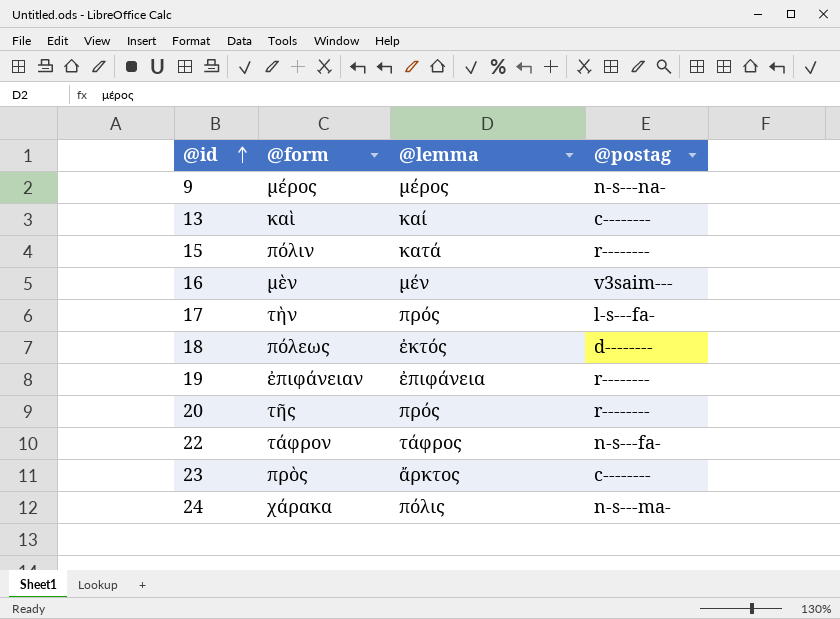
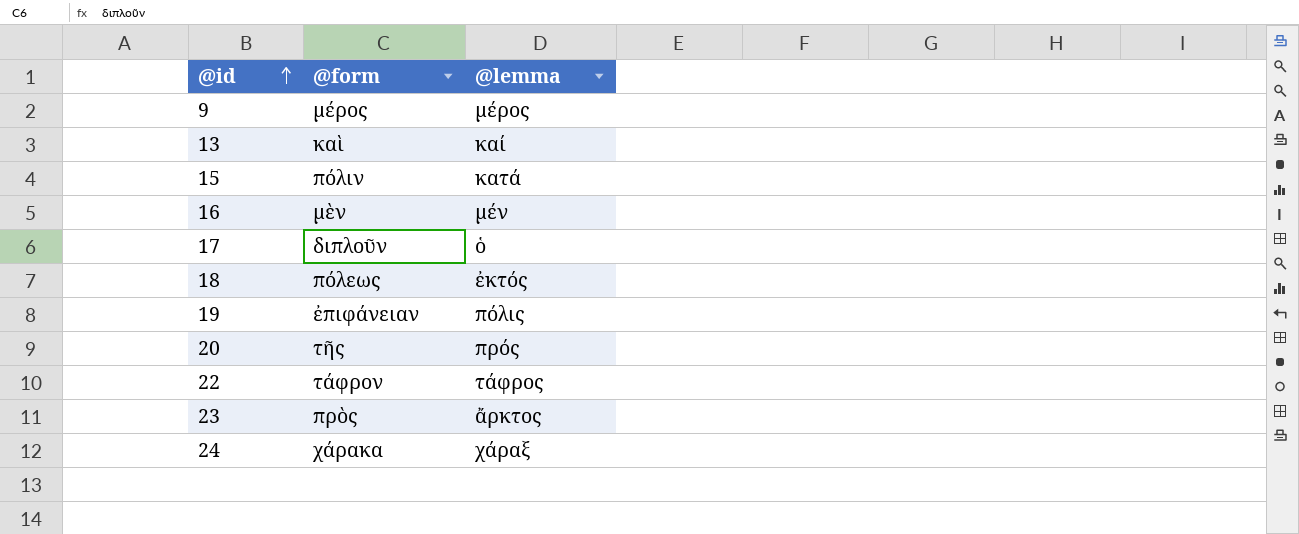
column @postag | position: 4 -> none
17 | @form: τὴν -> διπλοῦν
17 | @lemma: πρός -> ὁ
19 | @lemma: ἐπιφάνεια -> πόλις
24 | @lemma: πόλις -> χάραξ

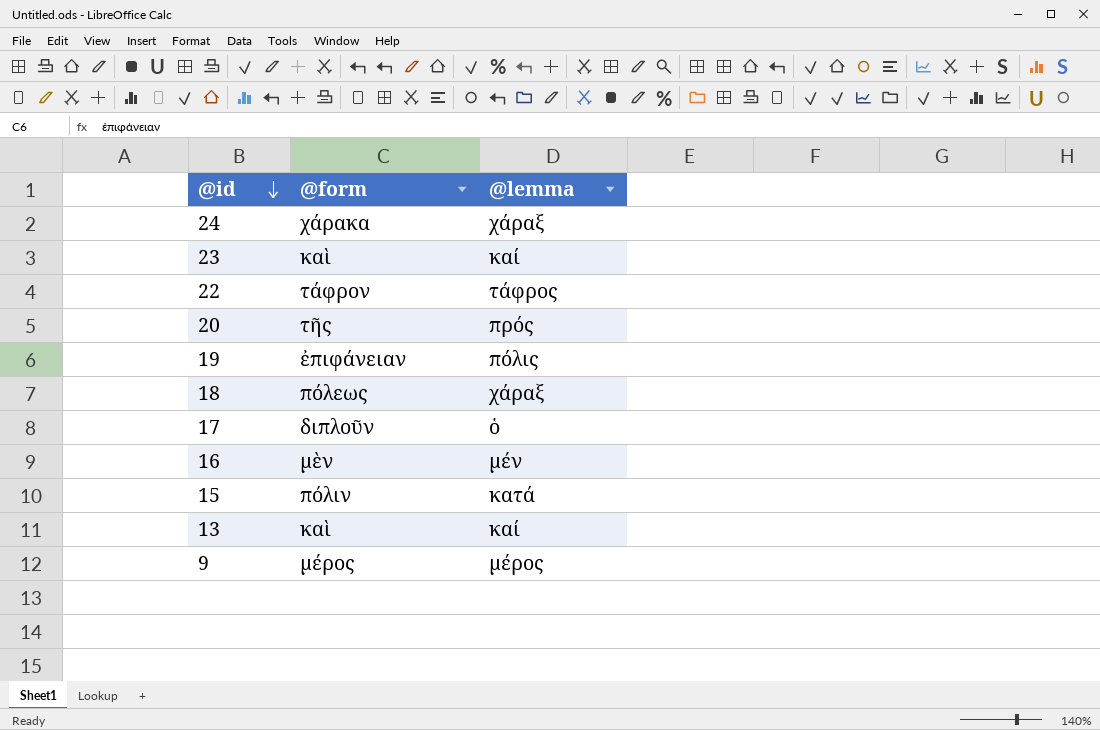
row order: @id ascending -> @id descending
23 | @form: πρὸς -> καὶ
23 | @lemma: ἄρκτος -> καί
18 | @lemma: ἐκτός -> χάραξ

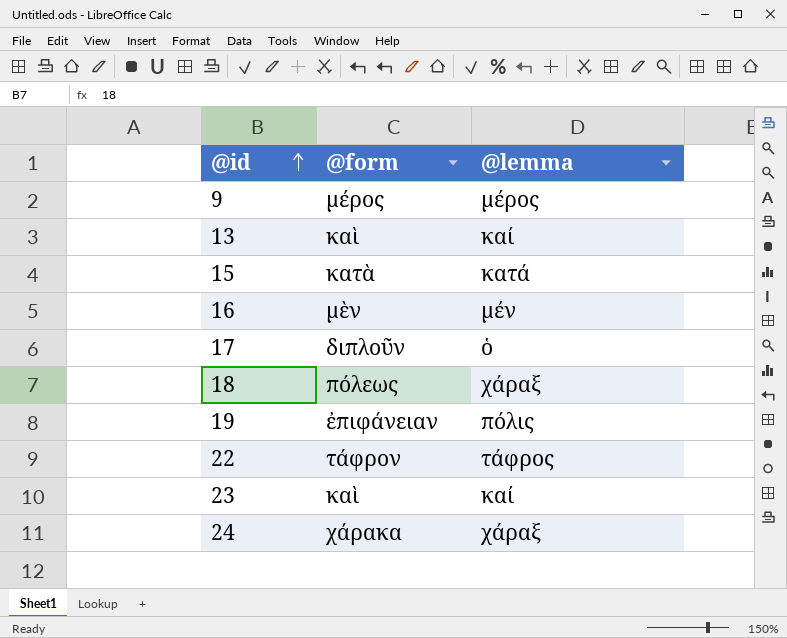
row order: @id descending -> @id ascending
row 20: τῆς | πρός -> none
15 | @form: πόλιν -> κατὰ

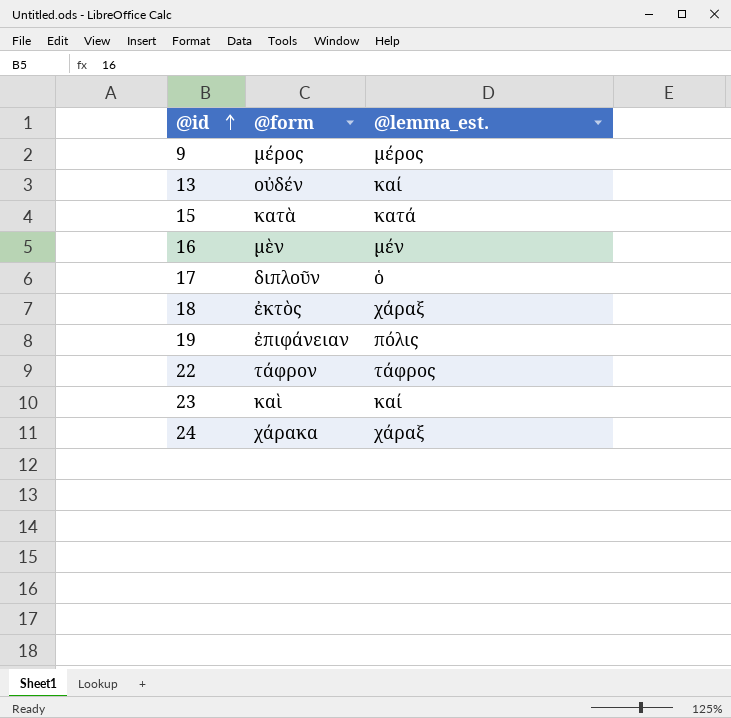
column name: @lemma -> @lemma_est.
13 | @form: καὶ -> οὐδέν
18 | @form: πόλεως -> ἐκτὸς

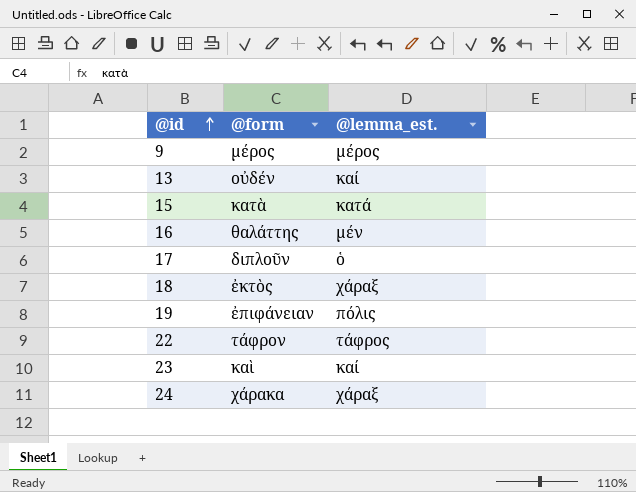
16 | @form: μὲν -> θαλάττης

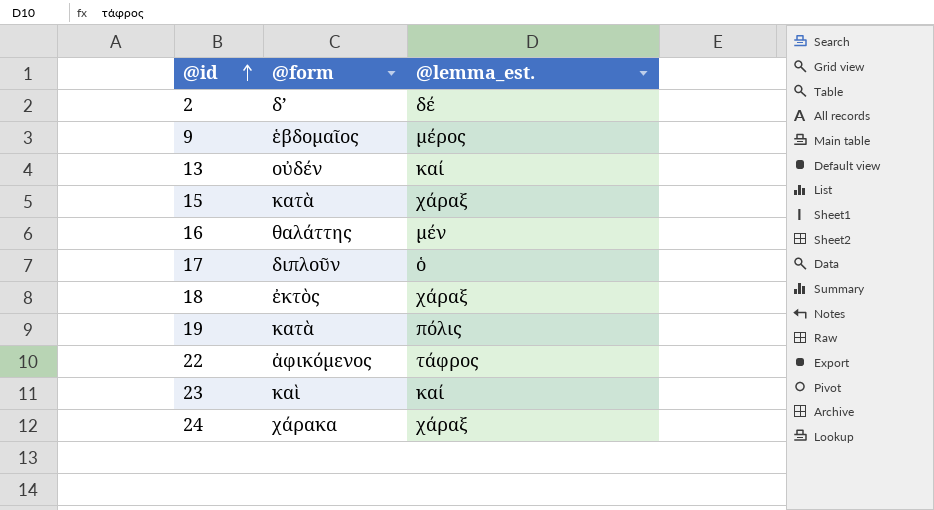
row 2: none -> δʼ | δέ
9 | @form: μέρος -> ἑβδομαῖος
15 | @lemma_est.: κατά -> χάραξ
19 | @form: ἐπιφάνειαν -> κατὰ
22 | @form: τάφρον -> ἀφικόμενος

